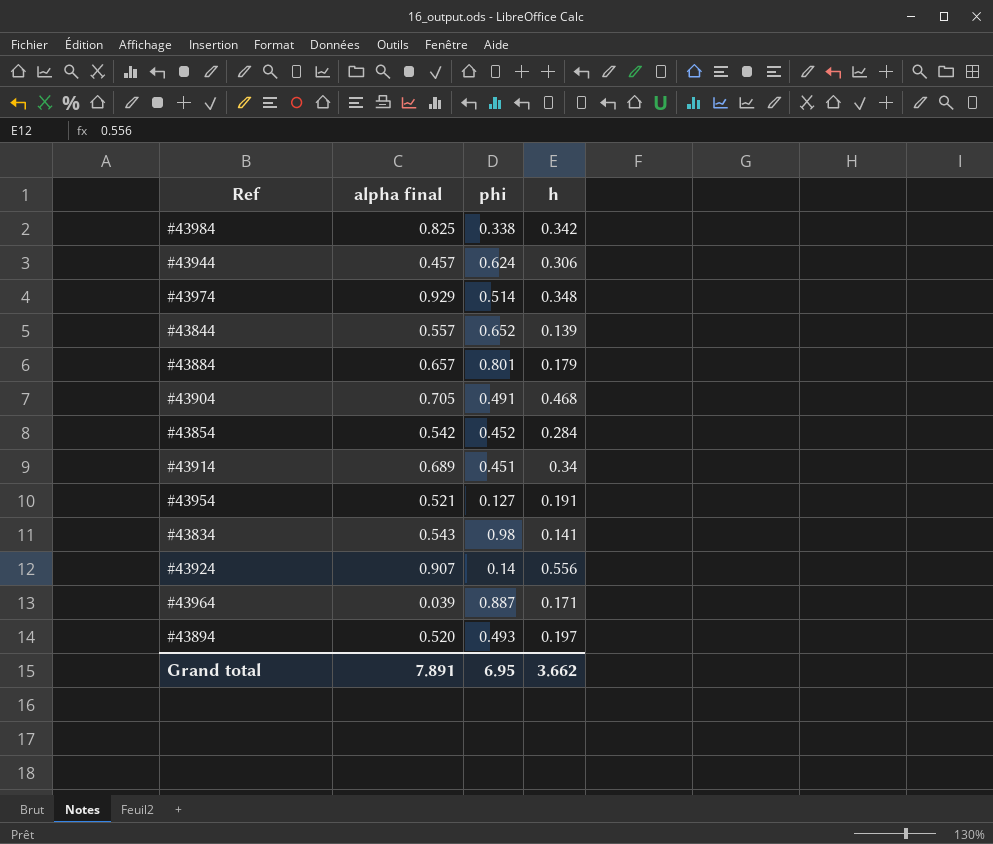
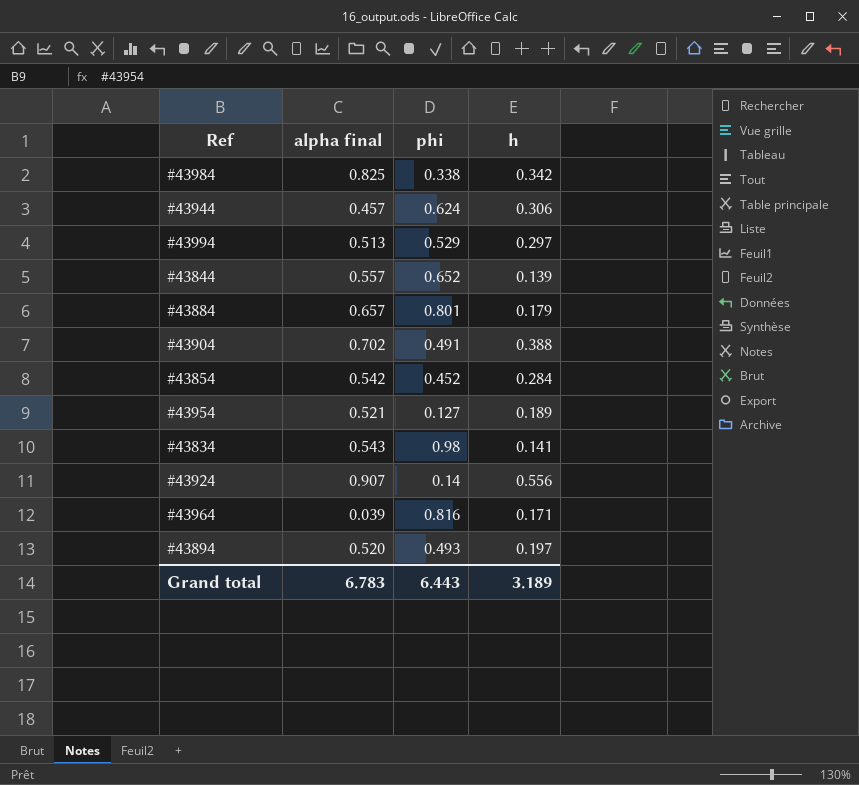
row #43974: 0.929 | 0.514 | 0.348 -> none
row #43914: 0.689 | 0.451 | 0.34 -> none
row #43994: none -> 0.513 | 0.529 | 0.297
#43904 | alpha final: 0.705 -> 0.702
#43904 | h: 0.468 -> 0.388
#43954 | h: 0.191 -> 0.189
#43964 | phi: 0.887 -> 0.816
Grand total | alpha final: 7.891 -> 6.783
Grand total | phi: 6.95 -> 6.443
Grand total | h: 3.662 -> 3.189

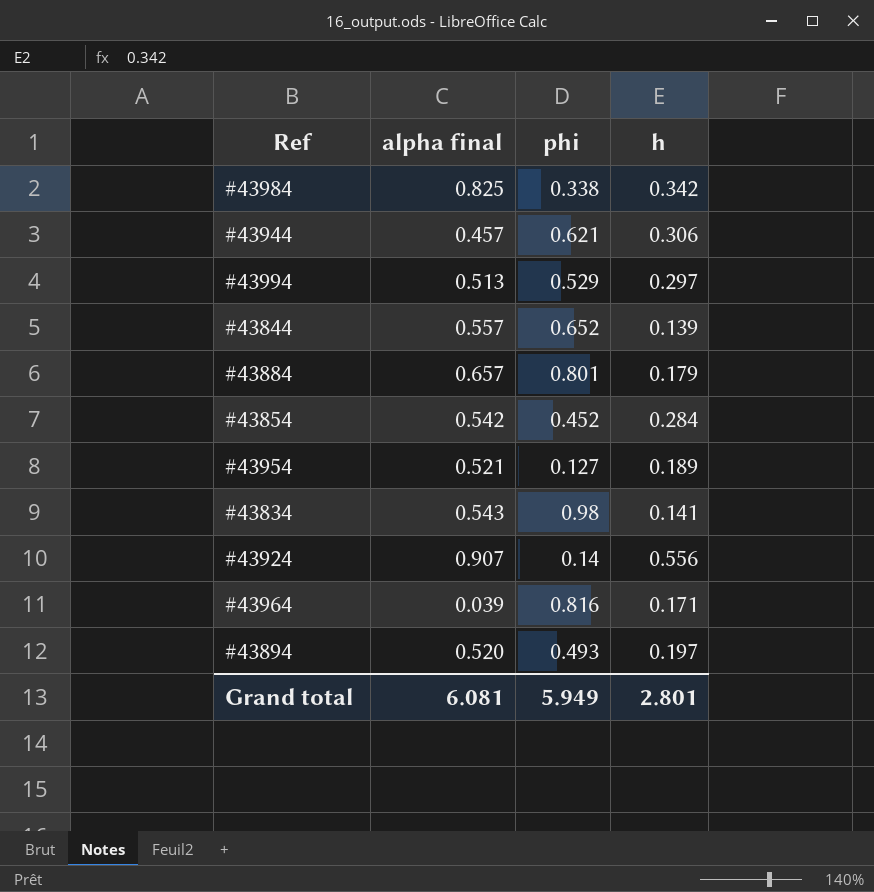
row #43904: 0.702 | 0.491 | 0.388 -> none
#43944 | phi: 0.624 -> 0.621
Grand total | alpha final: 6.783 -> 6.081
Grand total | phi: 6.443 -> 5.949
Grand total | h: 3.189 -> 2.801

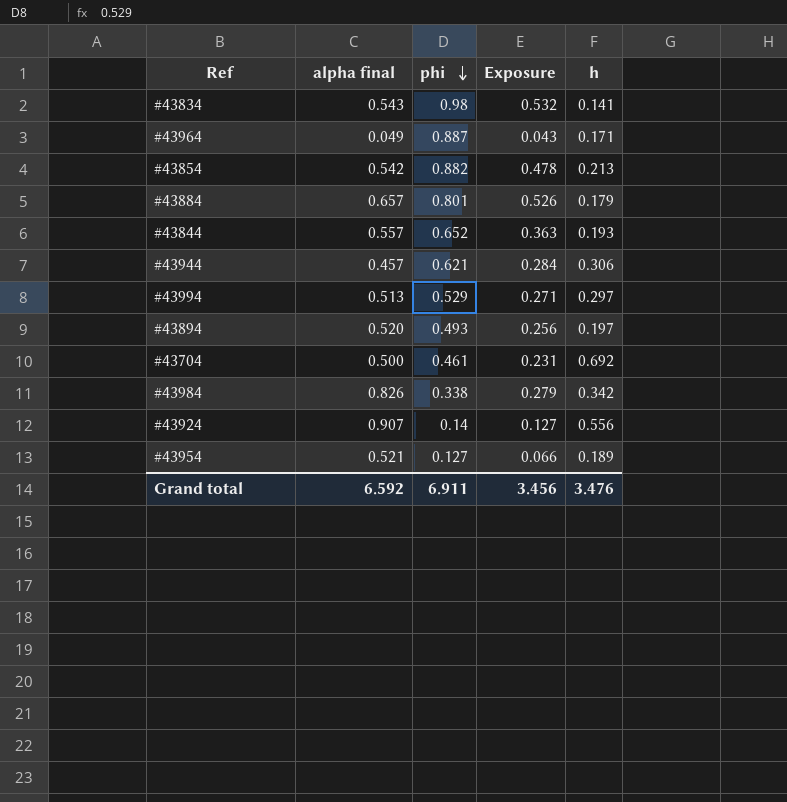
row order: none -> phi descending
column Exposure | formula: none -> [alpha final] * [phi]
#43964 | alpha final: 0.039 -> 0.049
#43964 | phi: 0.816 -> 0.887
#43854 | phi: 0.452 -> 0.882
#43854 | h: 0.284 -> 0.213
#43844 | h: 0.139 -> 0.193
row #43704: none -> 0.500 | 0.461 | 0.231 | 0.692
#43984 | alpha final: 0.825 -> 0.826
Grand total | alpha final: 6.081 -> 6.592
Grand total | phi: 5.949 -> 6.911
Grand total | h: 2.801 -> 3.476

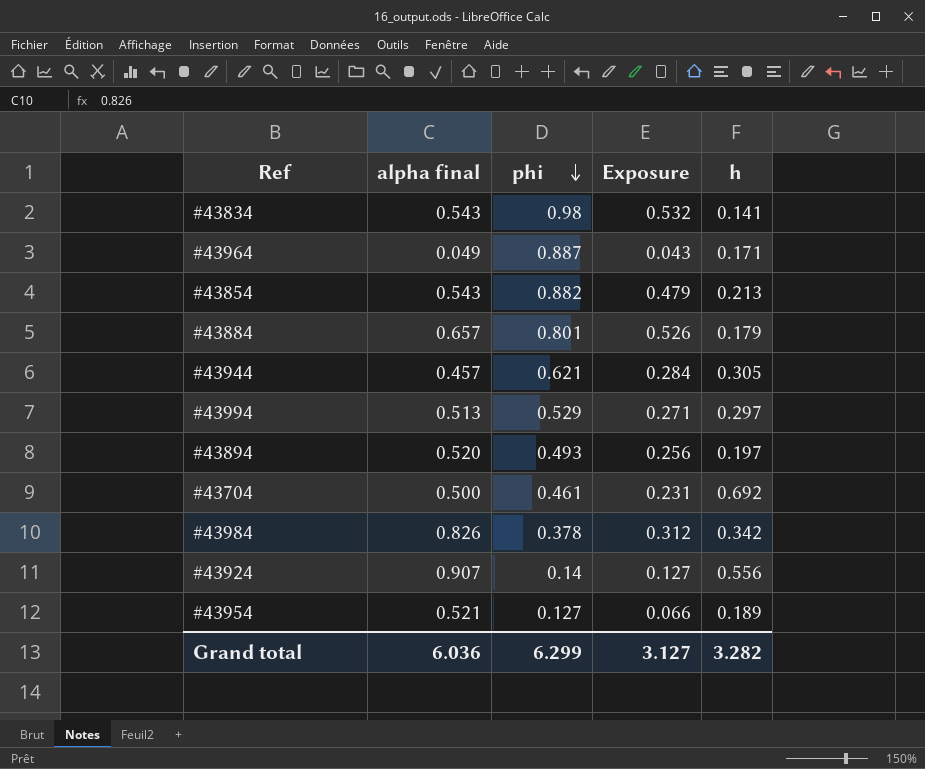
row #43844: 0.557 | 0.652 | 0.363 | 0.193 -> none
#43854 | alpha final: 0.542 -> 0.543
#43854 | Exposure: 0.478 -> 0.479
#43944 | h: 0.306 -> 0.305
#43984 | phi: 0.338 -> 0.378
#43984 | Exposure: 0.279 -> 0.312
Grand total | alpha final: 6.592 -> 6.036
Grand total | phi: 6.911 -> 6.299
Grand total | Exposure: 3.456 -> 3.127
Grand total | h: 3.476 -> 3.282

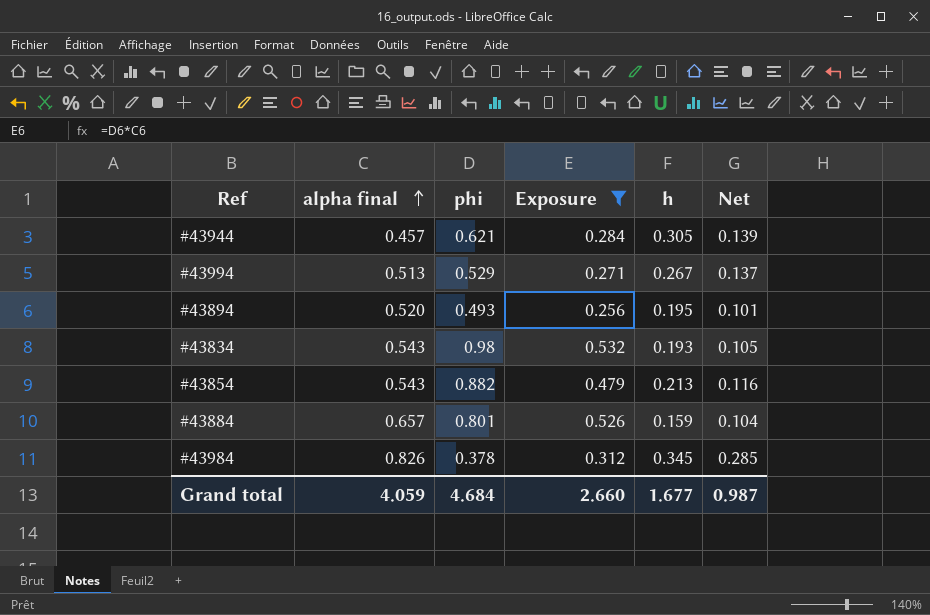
filter: none -> Exposure >= 0.256
row order: phi descending -> alpha final ascending
column Net | formula: none -> [alpha final] * [h]
#43994 | h: 0.297 -> 0.267
#43894 | h: 0.197 -> 0.195
#43834 | h: 0.141 -> 0.193
#43884 | h: 0.179 -> 0.159
#43984 | h: 0.342 -> 0.345
Grand total | alpha final: 6.036 -> 4.059
Grand total | phi: 6.299 -> 4.684
Grand total | Exposure: 3.127 -> 2.660
Grand total | h: 3.282 -> 1.677

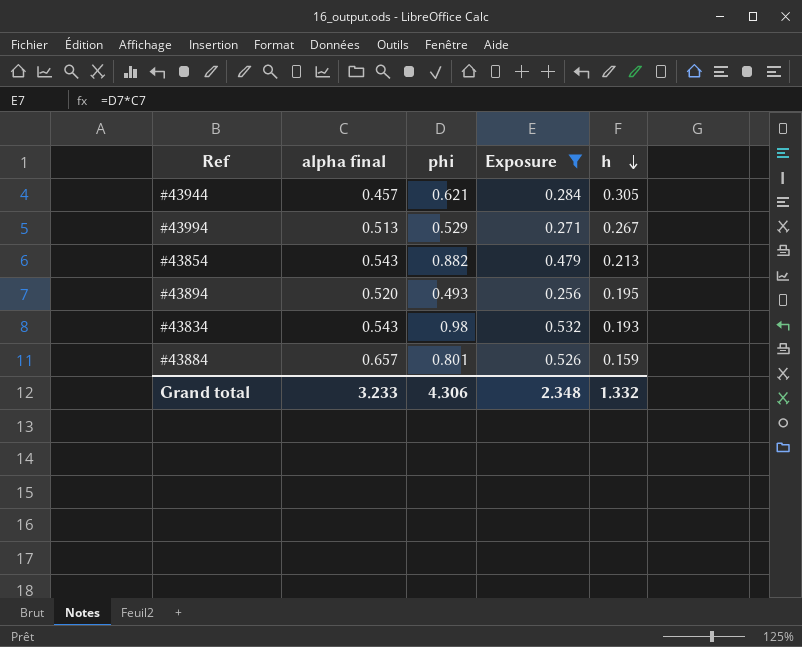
row order: alpha final ascending -> h descending
column Net | formula: [alpha final] * [h] -> none
row #43984: 0.826 | 0.378 | 0.312 | 0.345 | 0.285 -> none
Grand total | alpha final: 4.059 -> 3.233
Grand total | phi: 4.684 -> 4.306
Grand total | Exposure: 2.660 -> 2.348
Grand total | h: 1.677 -> 1.332

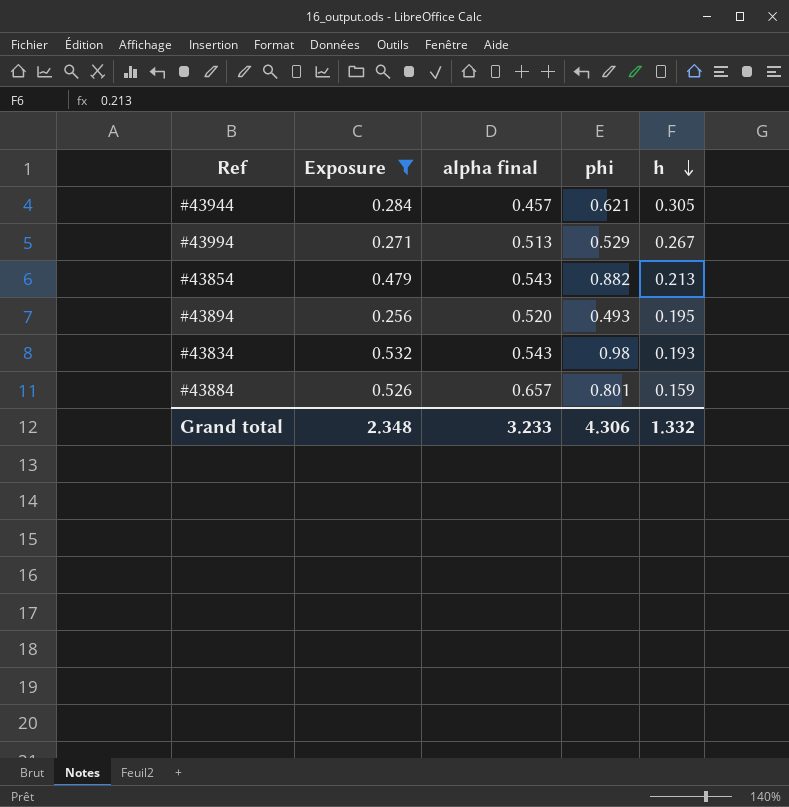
column Exposure | position: 4 -> 2

